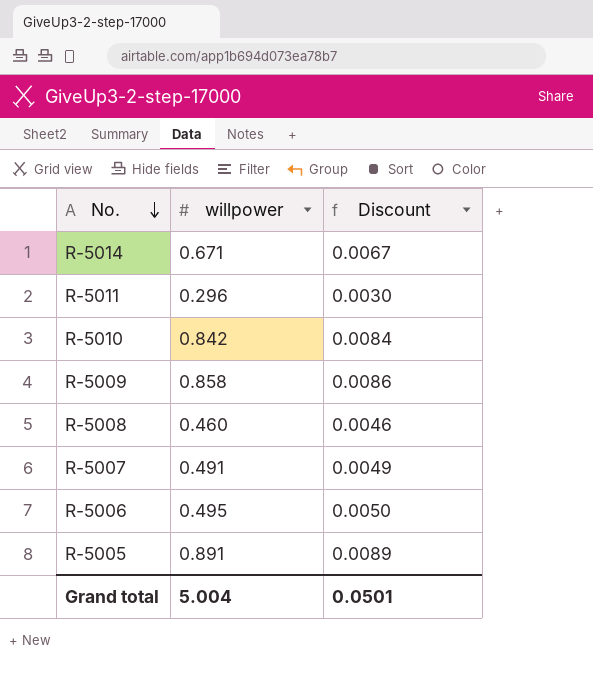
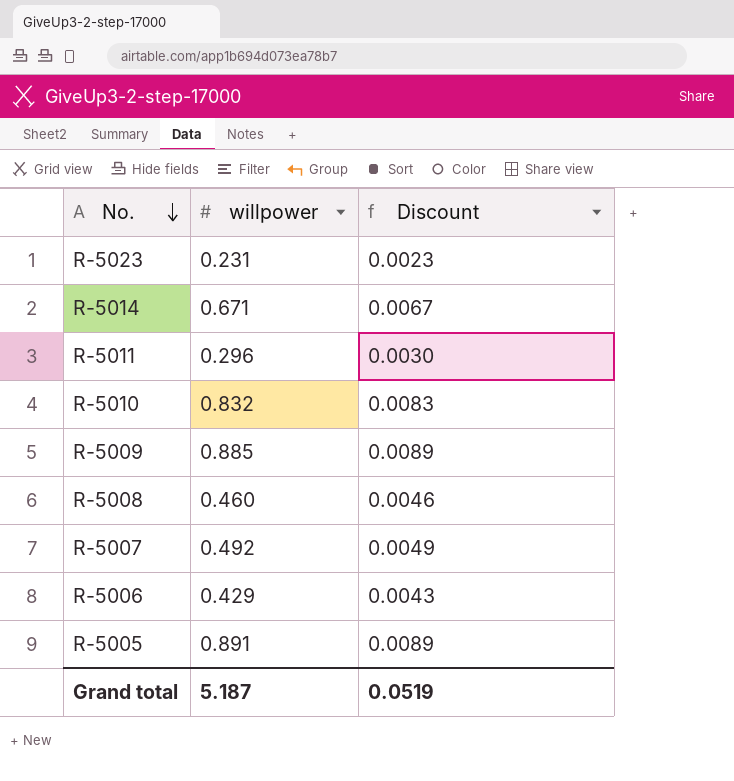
row R-5023: none -> 0.231 | 0.0023
R-5010 | willpower: 0.842 -> 0.832
R-5010 | Discount: 0.0084 -> 0.0083
R-5009 | willpower: 0.858 -> 0.885
R-5009 | Discount: 0.0086 -> 0.0089
R-5007 | willpower: 0.491 -> 0.492
R-5006 | willpower: 0.495 -> 0.429
R-5006 | Discount: 0.0050 -> 0.0043
Grand total | willpower: 5.004 -> 5.187
Grand total | Discount: 0.0501 -> 0.0519

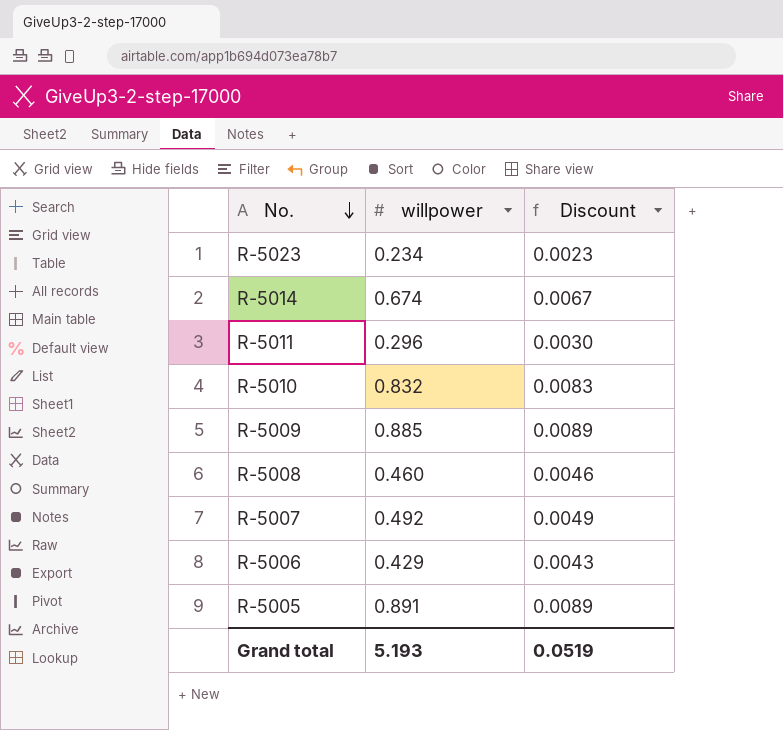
R-5023 | willpower: 0.231 -> 0.234
R-5014 | willpower: 0.671 -> 0.674
Grand total | willpower: 5.187 -> 5.193

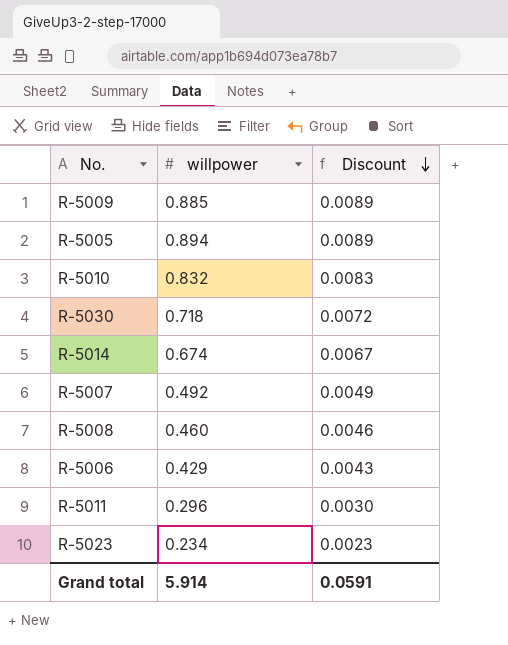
row order: No. descending -> Discount descending
R-5005 | willpower: 0.891 -> 0.894
row R-5030: none -> 0.718 | 0.0072
Grand total | willpower: 5.193 -> 5.914
Grand total | Discount: 0.0519 -> 0.0591

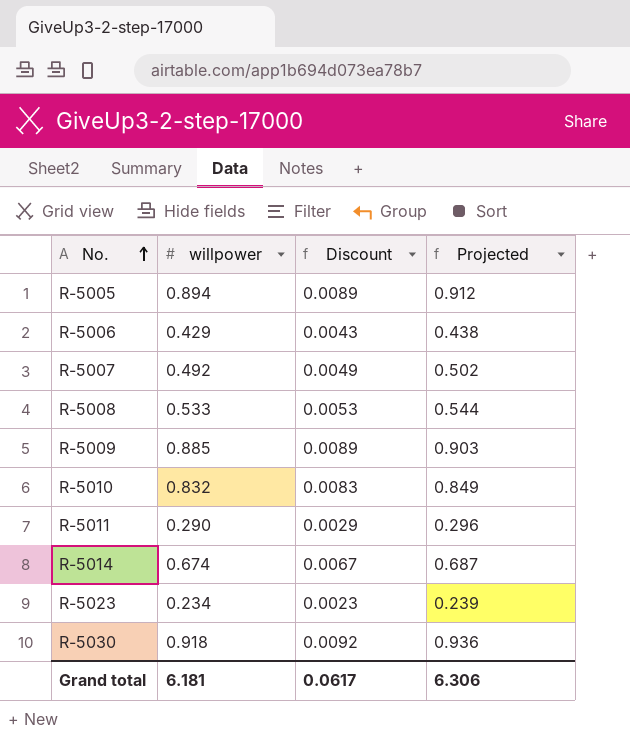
row order: Discount descending -> No. ascending
column Projected | formula: none -> [willpower] * 1.02
R-5008 | willpower: 0.460 -> 0.533
R-5008 | Discount: 0.0046 -> 0.0053
R-5011 | willpower: 0.296 -> 0.290
R-5011 | Discount: 0.0030 -> 0.0029
R-5030 | willpower: 0.718 -> 0.918
R-5030 | Discount: 0.0072 -> 0.0092
Grand total | willpower: 5.914 -> 6.181
Grand total | Discount: 0.0591 -> 0.0617

